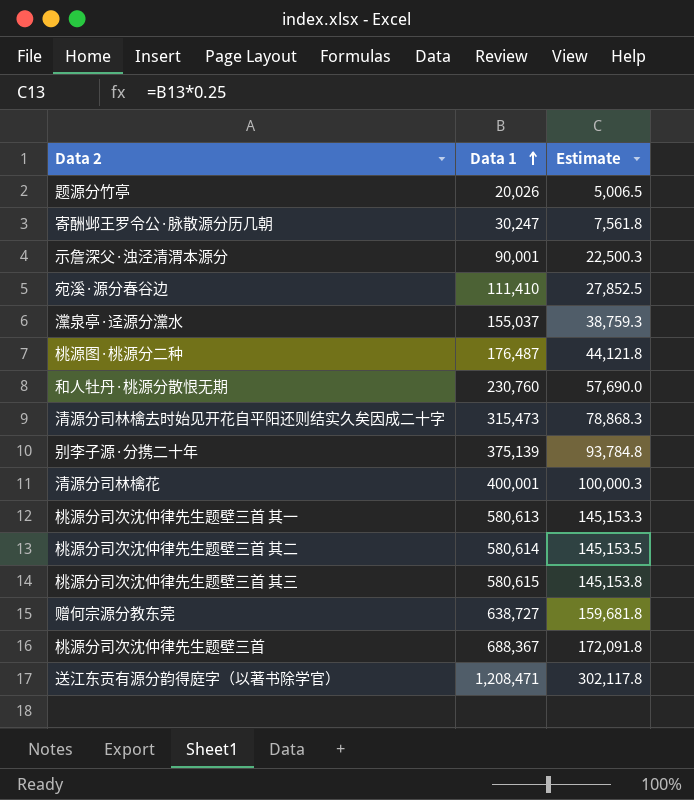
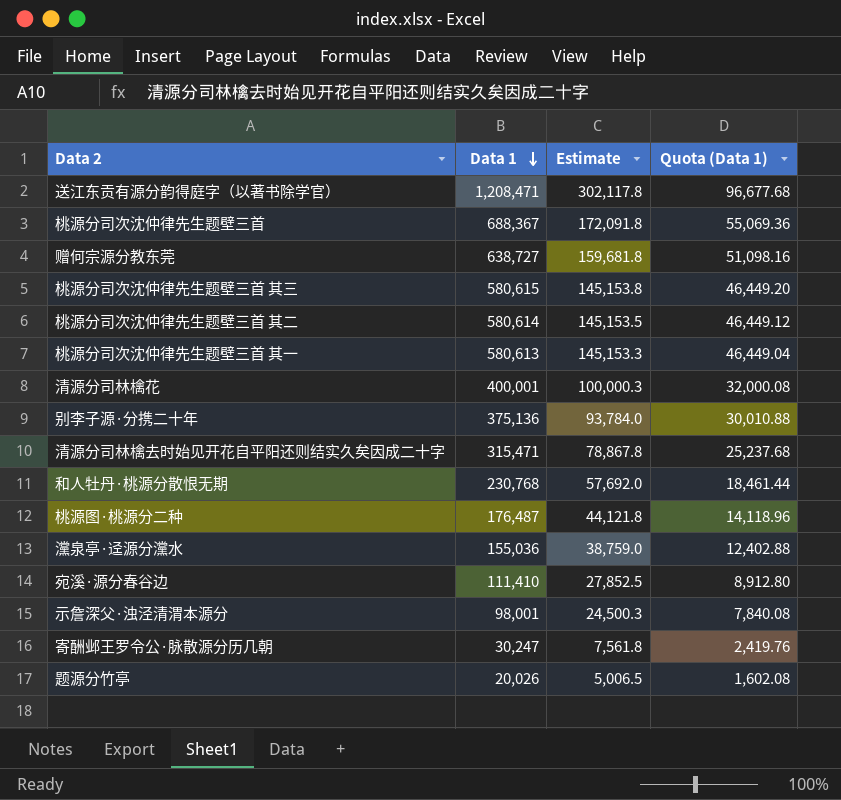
row order: Data 1 ascending -> Data 1 descending
column Quota (Data 1) | formula: none -> [Data 1] * 0.08
别李子源·分携二十年 | Data 1: 375,139 -> 375,136
别李子源·分携二十年 | Estimate: 93,784.8 -> 93,784.0
清源分司林檎去时始见开花自平阳还则结实久矣因成二十字 | Data 1: 315,473 -> 315,471
清源分司林檎去时始见开花自平阳还则结实久矣因成二十字 | Estimate: 78,868.3 -> 78,867.8
和人牡丹·桃源分散恨无期 | Data 1: 230,760 -> 230,768
和人牡丹·桃源分散恨无期 | Estimate: 57,690.0 -> 57,692.0
灙泉亭·迳源分灙水 | Data 1: 155,037 -> 155,036
灙泉亭·迳源分灙水 | Estimate: 38,759.3 -> 38,759.0
示詹深父·浊泾清渭本源分 | Data 1: 90,001 -> 98,001
示詹深父·浊泾清渭本源分 | Estimate: 22,500.3 -> 24,500.3

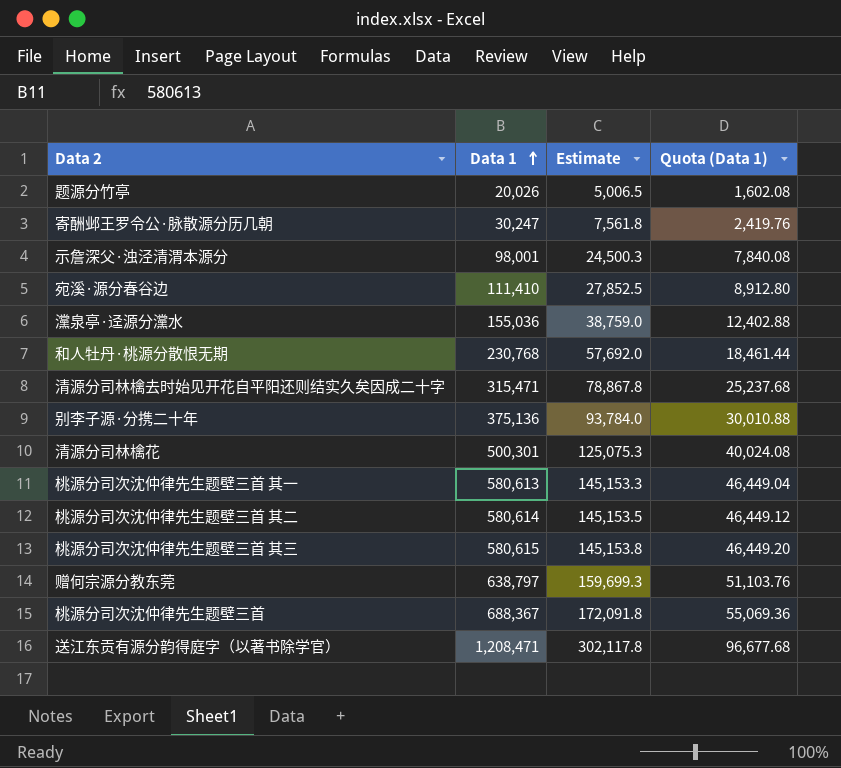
row order: Data 1 descending -> Data 1 ascending
row 桃源图·桃源分二种: 176,487 | 44,121.8 | 14,118.96 -> none
清源分司林檎花 | Data 1: 400,001 -> 500,301
清源分司林檎花 | Estimate: 100,000.3 -> 125,075.3
清源分司林檎花 | Quota (Data 1): 32,000.08 -> 40,024.08
赠何宗源分教东莞 | Data 1: 638,727 -> 638,797
赠何宗源分教东莞 | Estimate: 159,681.8 -> 159,699.3
赠何宗源分教东莞 | Quota (Data 1): 51,098.16 -> 51,103.76

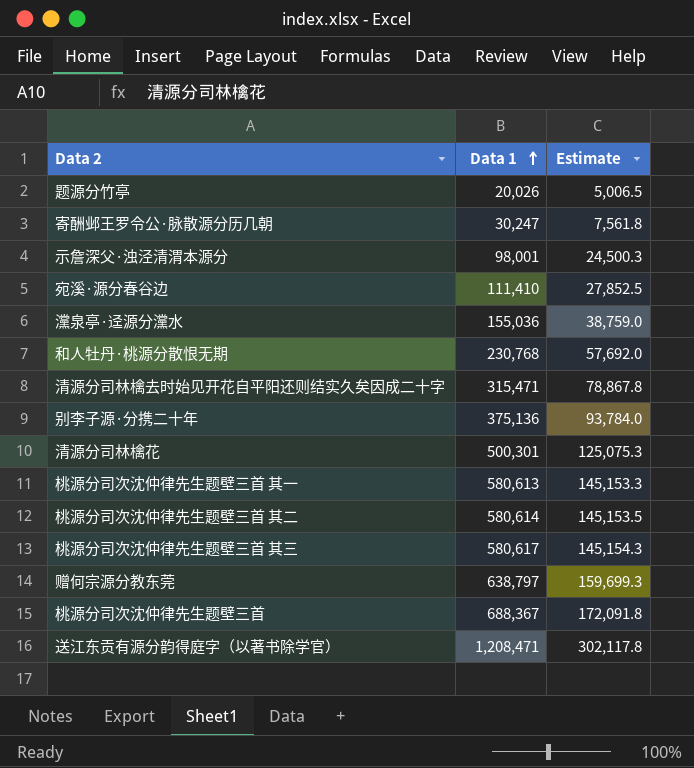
column Quota (Data 1) | formula: [Data 1] * 0.08 -> none
桃源分司次沈仲律先生题壁三首 其三 | Data 1: 580,615 -> 580,617
桃源分司次沈仲律先生题壁三首 其三 | Estimate: 145,153.8 -> 145,154.3

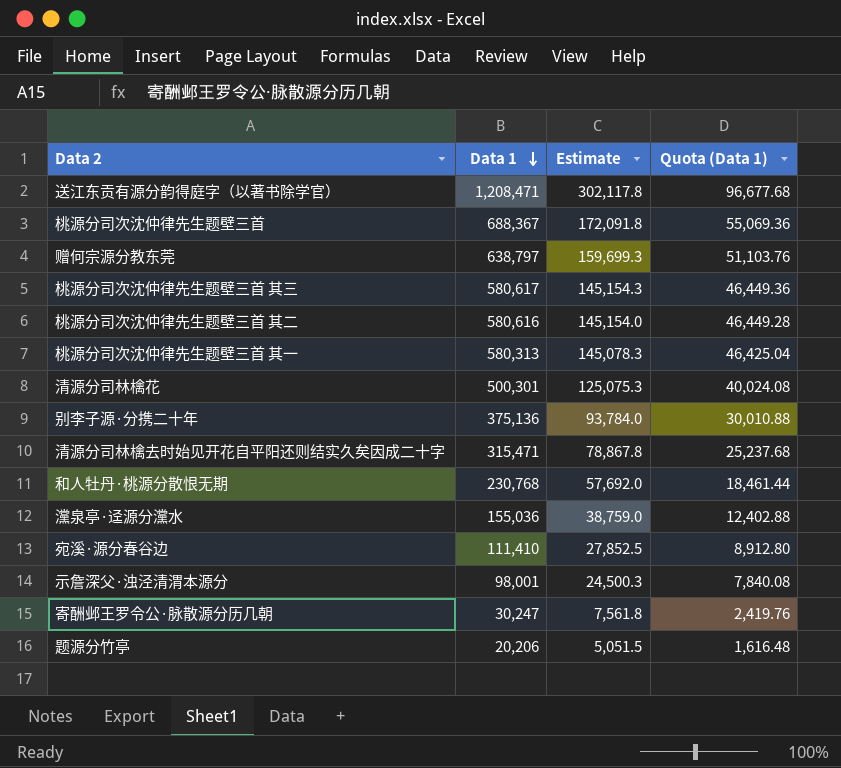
row order: Data 1 ascending -> Data 1 descending
column Quota (Data 1) | formula: none -> [Data 1] * 0.08
桃源分司次沈仲律先生题壁三首 其二 | Data 1: 580,614 -> 580,616
桃源分司次沈仲律先生题壁三首 其二 | Estimate: 145,153.5 -> 145,154.0
桃源分司次沈仲律先生题壁三首 其一 | Data 1: 580,613 -> 580,313
桃源分司次沈仲律先生题壁三首 其一 | Estimate: 145,153.3 -> 145,078.3
题源分竹亭 | Data 1: 20,026 -> 20,206
题源分竹亭 | Estimate: 5,006.5 -> 5,051.5

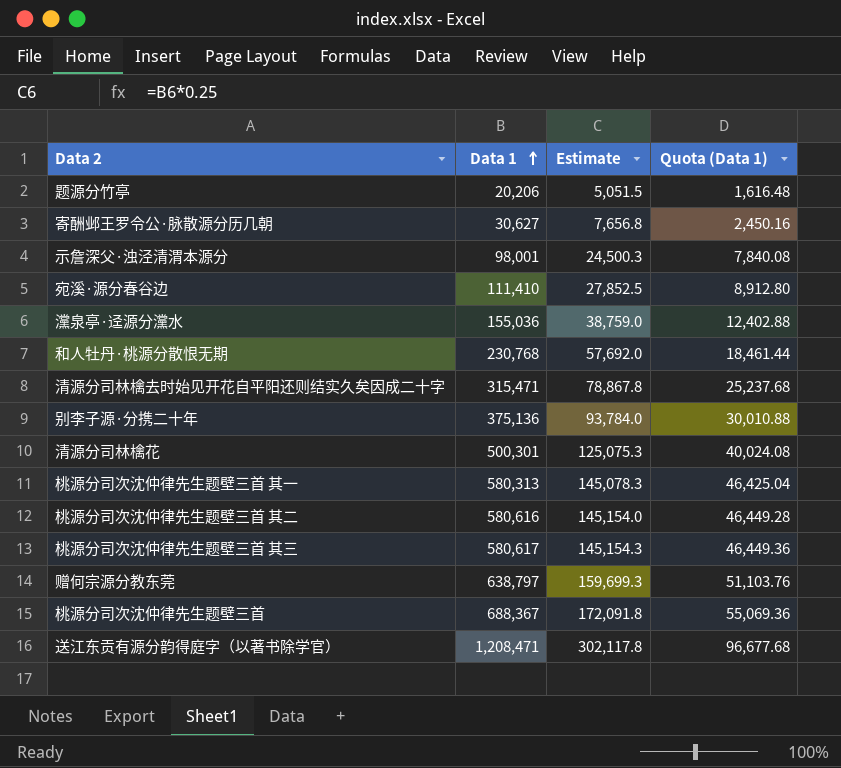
row order: Data 1 descending -> Data 1 ascending
寄酬邺王罗令公·脉散源分历几朝 | Data 1: 30,247 -> 30,627
寄酬邺王罗令公·脉散源分历几朝 | Estimate: 7,561.8 -> 7,656.8
寄酬邺王罗令公·脉散源分历几朝 | Quota (Data 1): 2,419.76 -> 2,450.16

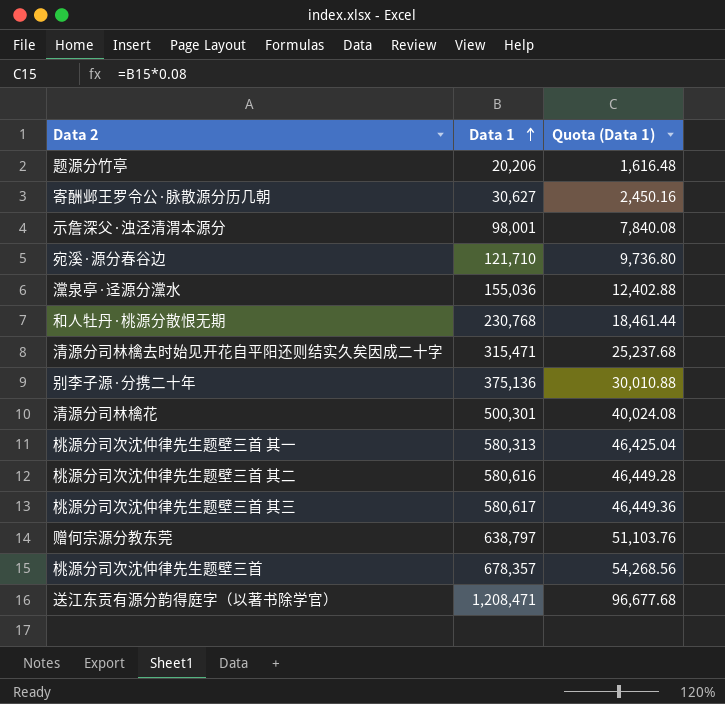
column Estimate | formula: [Data 1] * 0.25 -> none
宛溪·源分春谷边 | Data 1: 111,410 -> 121,710
宛溪·源分春谷边 | Quota (Data 1): 8,912.80 -> 9,736.80
桃源分司次沈仲律先生题壁三首 | Data 1: 688,367 -> 678,357
桃源分司次沈仲律先生题壁三首 | Quota (Data 1): 55,069.36 -> 54,268.56

